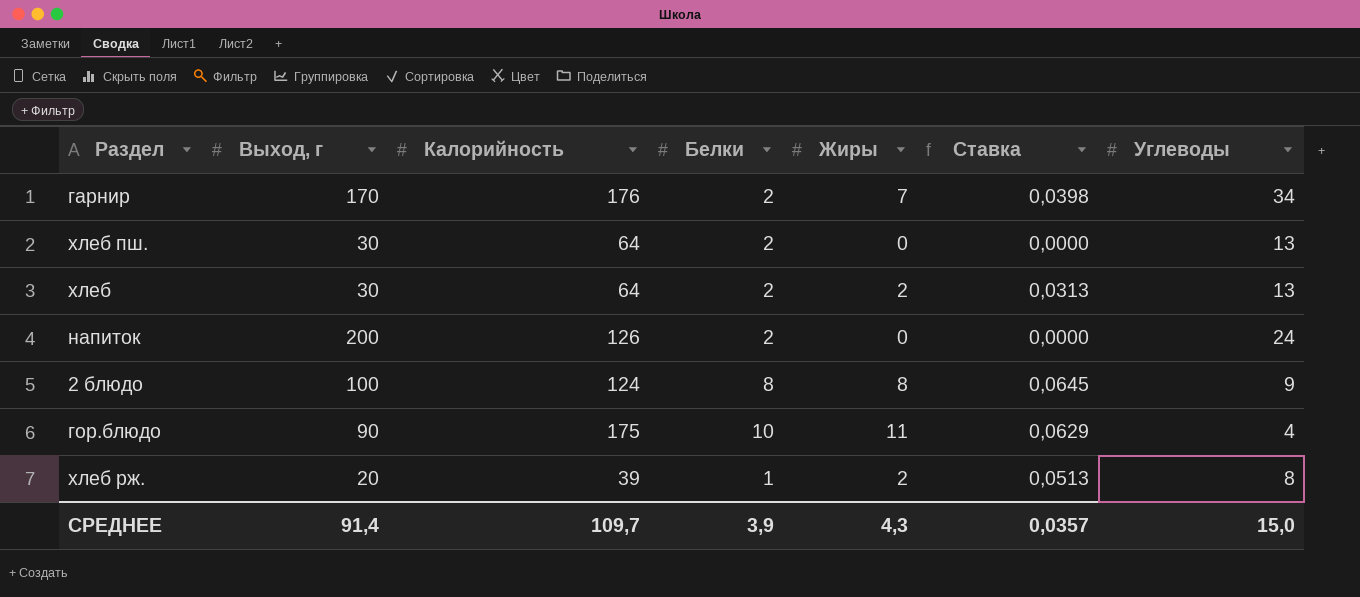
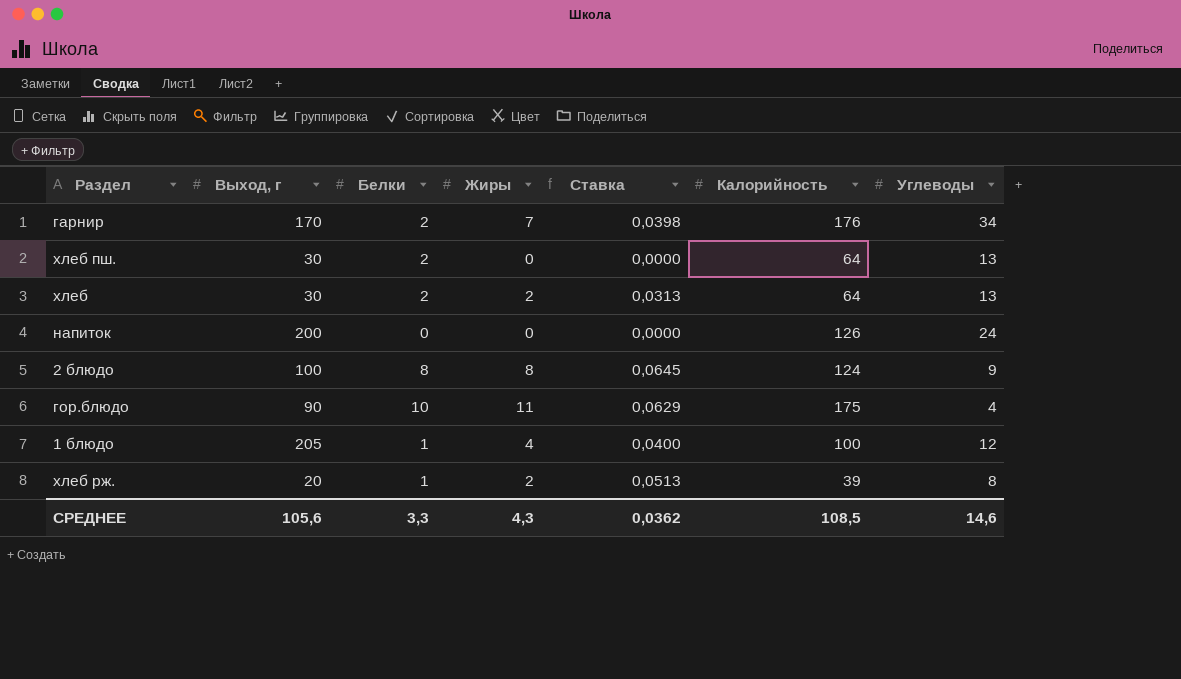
column Калорийность | position: 3 -> 6
напиток | Белки: 2 -> 0
row 1 блюдо: none -> 205 | 1 | 4 | 0,0400 | 100 | 12
СРЕДНЕЕ | Выход, г: 91,4 -> 105,6
СРЕДНЕЕ | Белки: 3,9 -> 3,3
СРЕДНЕЕ | Ставка: 0,0357 -> 0,0362
СРЕДНЕЕ | Калорийность: 109,7 -> 108,5
СРЕДНЕЕ | Углеводы: 15,0 -> 14,6

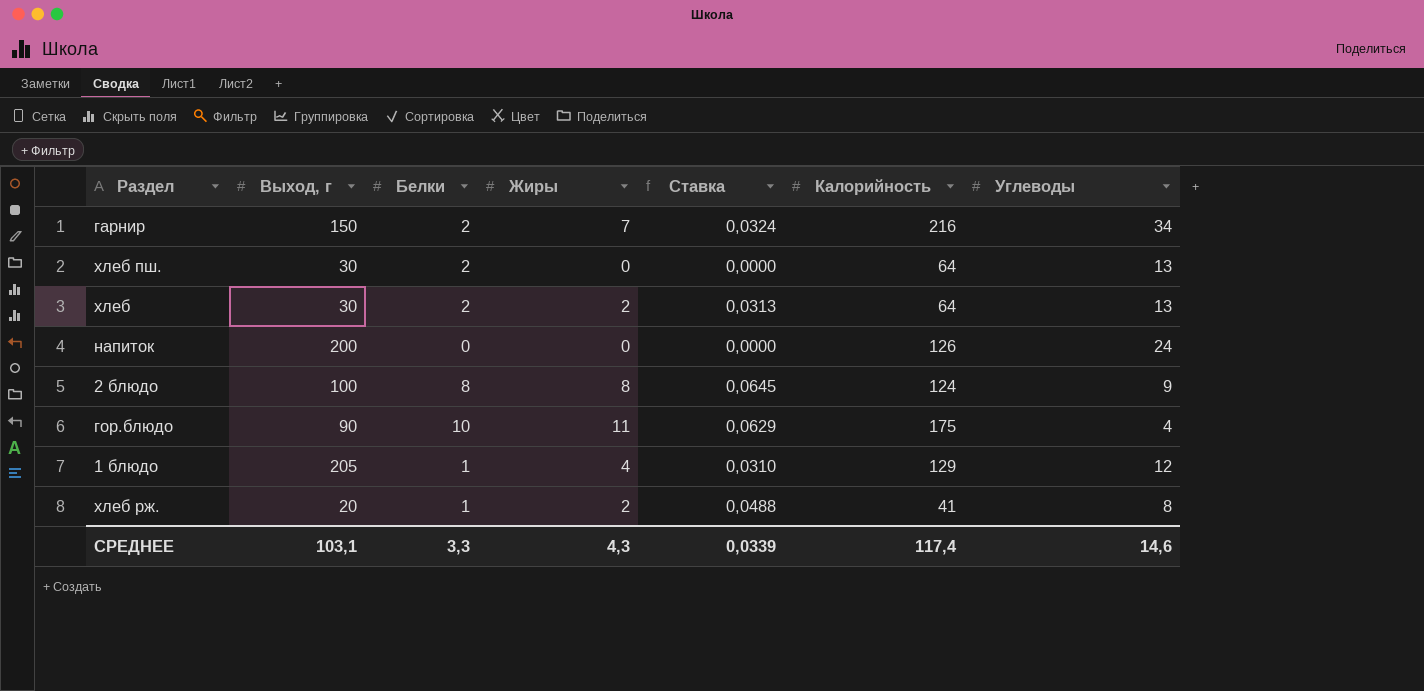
гарнир | Выход, г: 170 -> 150
гарнир | Ставка: 0,0398 -> 0,0324
гарнир | Калорийность: 176 -> 216
1 блюдо | Ставка: 0,0400 -> 0,0310
1 блюдо | Калорийность: 100 -> 129
хлеб рж. | Ставка: 0,0513 -> 0,0488
хлеб рж. | Калорийность: 39 -> 41
СРЕДНЕЕ | Выход, г: 105,6 -> 103,1
СРЕДНЕЕ | Ставка: 0,0362 -> 0,0339
СРЕДНЕЕ | Калорийность: 108,5 -> 117,4

